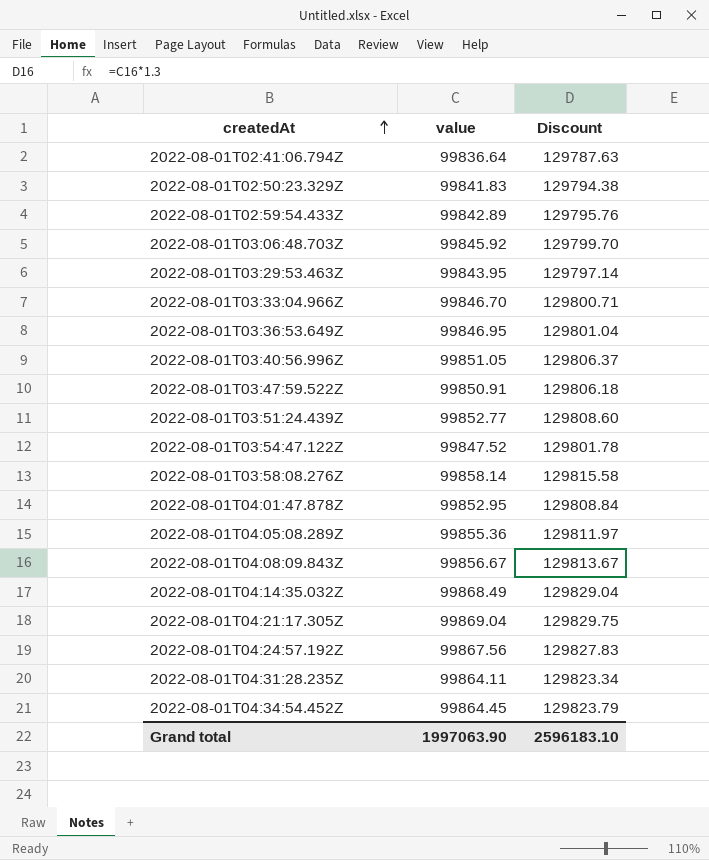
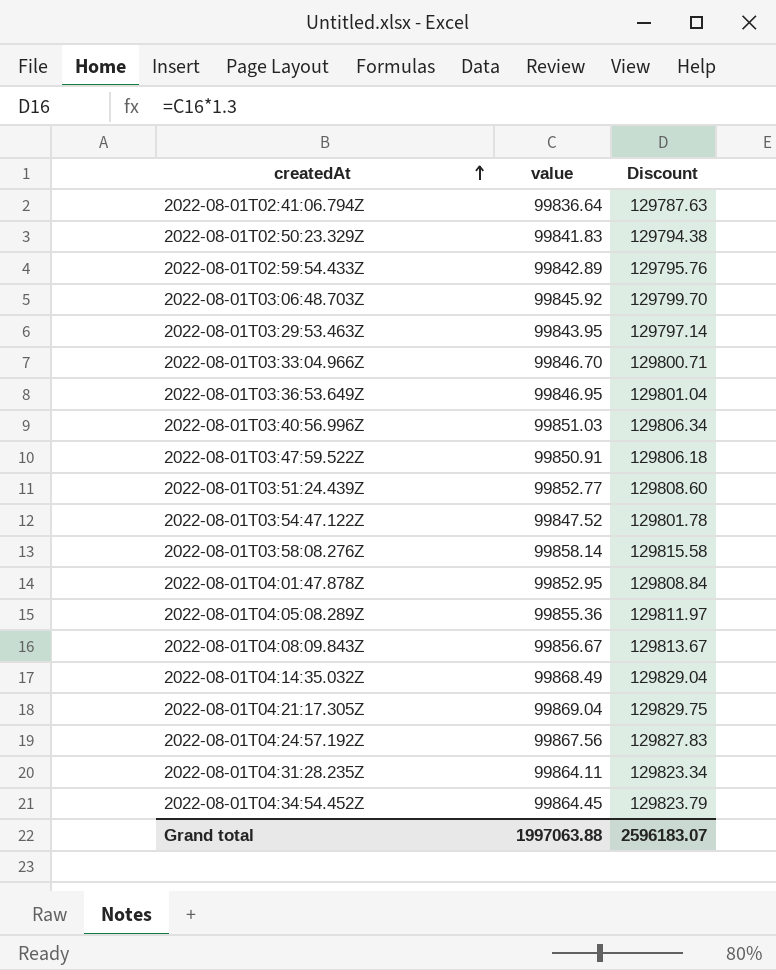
2022-08-01T03:40:56.996Z | value: 99851.05 -> 99851.03
2022-08-01T03:40:56.996Z | Discount: 129806.37 -> 129806.34
Grand total | value: 1997063.90 -> 1997063.88
Grand total | Discount: 2596183.10 -> 2596183.07

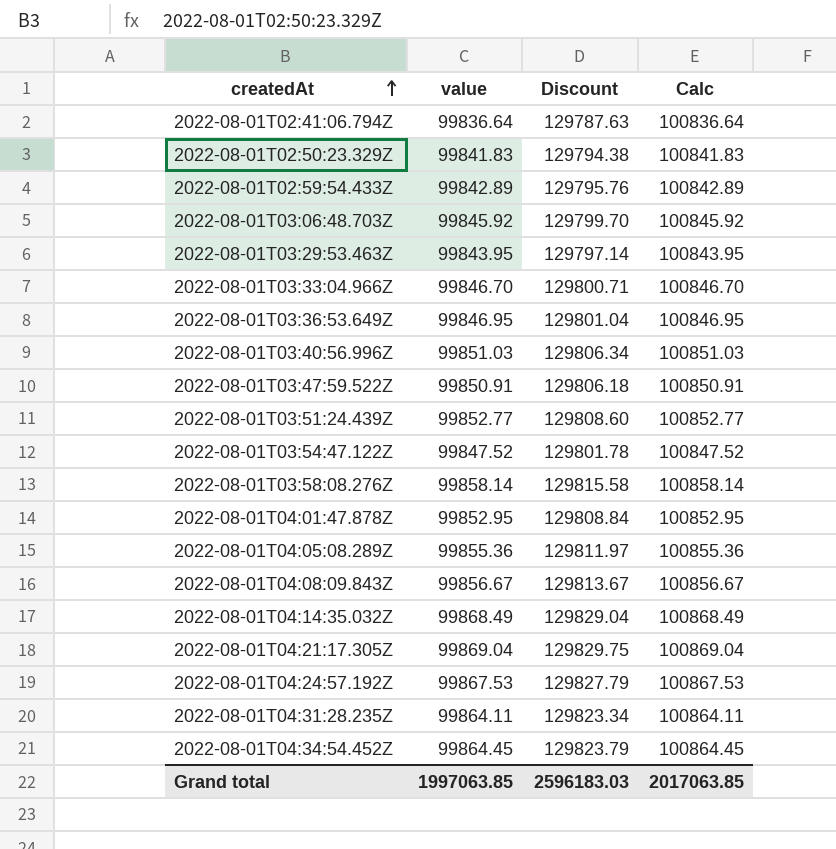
column Calc | formula: none -> [value] + 1000
2022-08-01T04:24:57.192Z | value: 99867.56 -> 99867.53
2022-08-01T04:24:57.192Z | Discount: 129827.83 -> 129827.79
Grand total | value: 1997063.88 -> 1997063.85
Grand total | Discount: 2596183.07 -> 2596183.03

